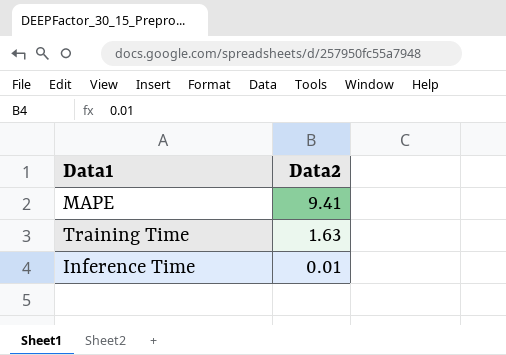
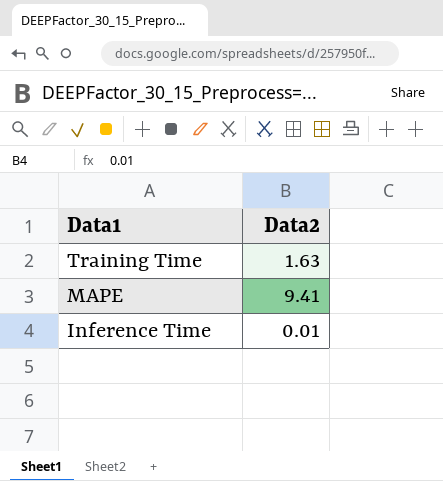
row order: Data2 descending -> Data1 descending

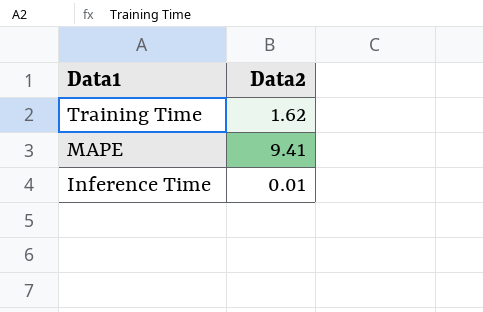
Training Time | Data2: 1.63 -> 1.62

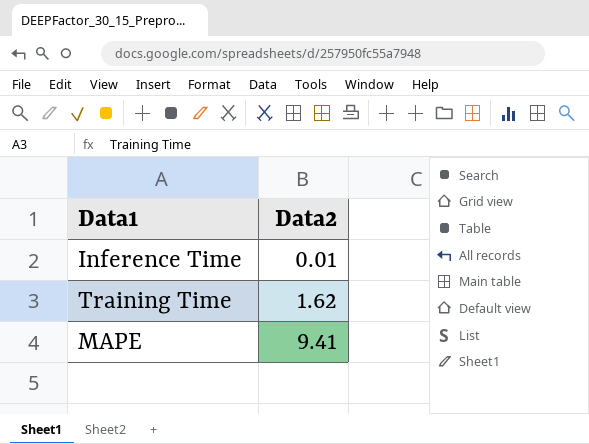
row order: Data1 descending -> Data2 ascending

